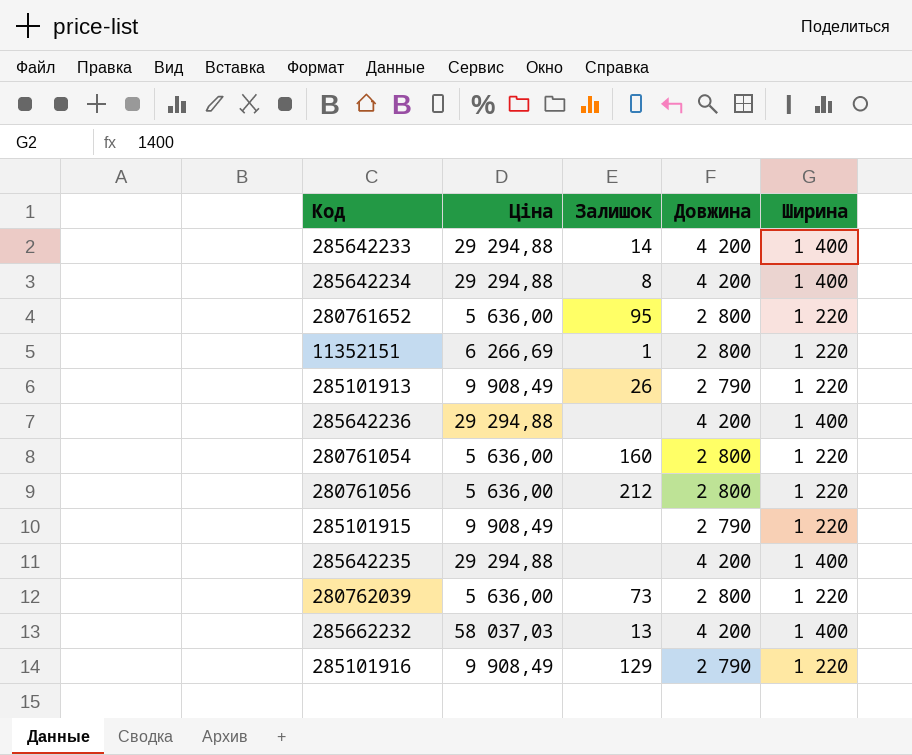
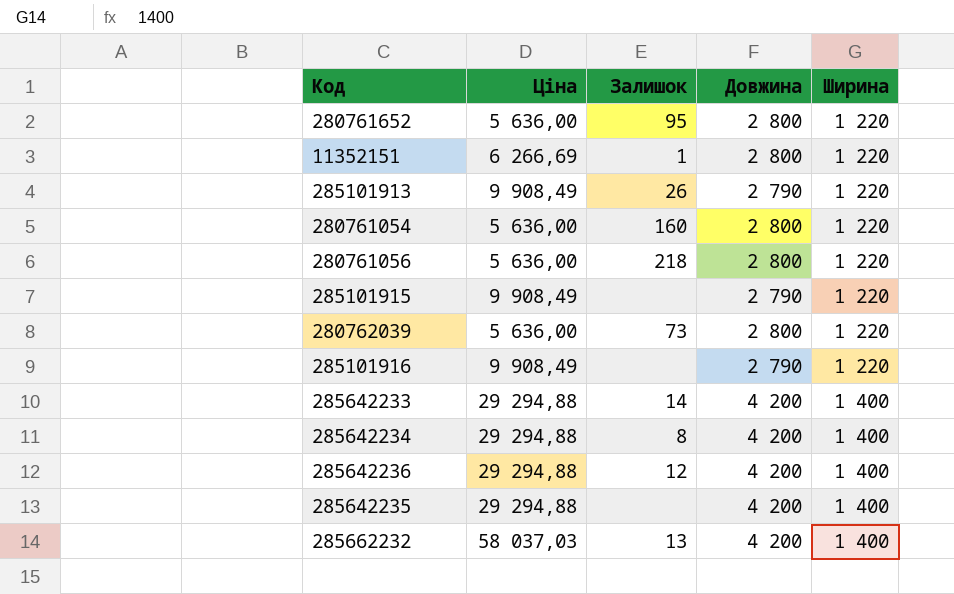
row order: none -> Ширина ascending
280761056 | Залишок: 212 -> 218
285101916 | Залишок: 129 -> none
285642236 | Залишок: none -> 12

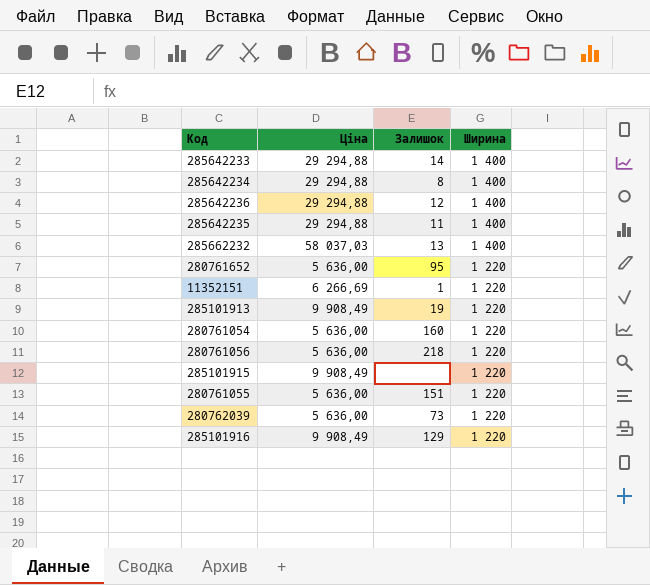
row order: Ширина ascending -> Ширина descending
column Довжина | position: 4 -> none
285642235 | Залишок: none -> 11
285101913 | Залишок: 26 -> 19
row 280761055: none -> 5 636,00 | 151 | 1 220
285101916 | Залишок: none -> 129

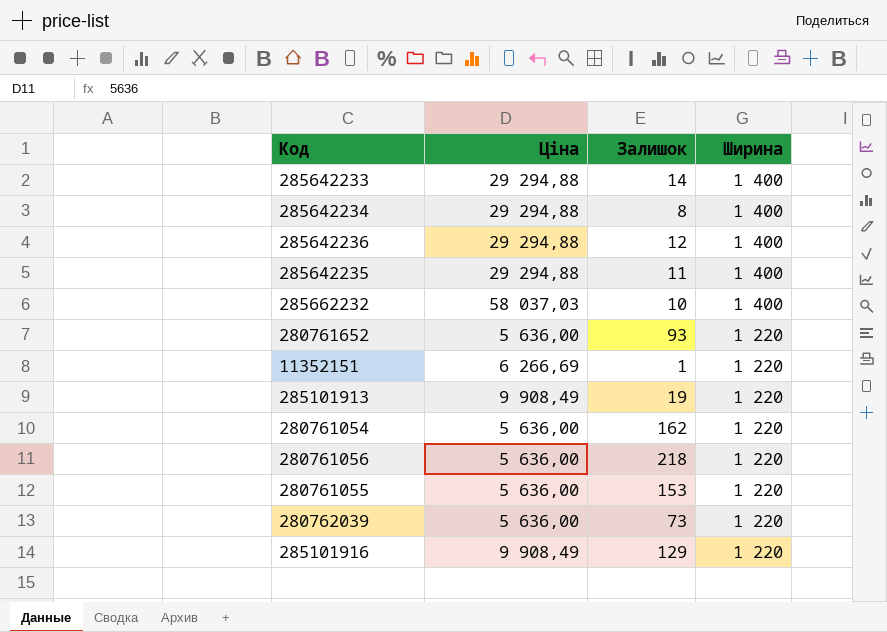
row 285101915: 9 908,49 | none | 1 220 -> none
285662232 | Залишок: 13 -> 10
280761652 | Залишок: 95 -> 93
280761054 | Залишок: 160 -> 162
280761055 | Залишок: 151 -> 153

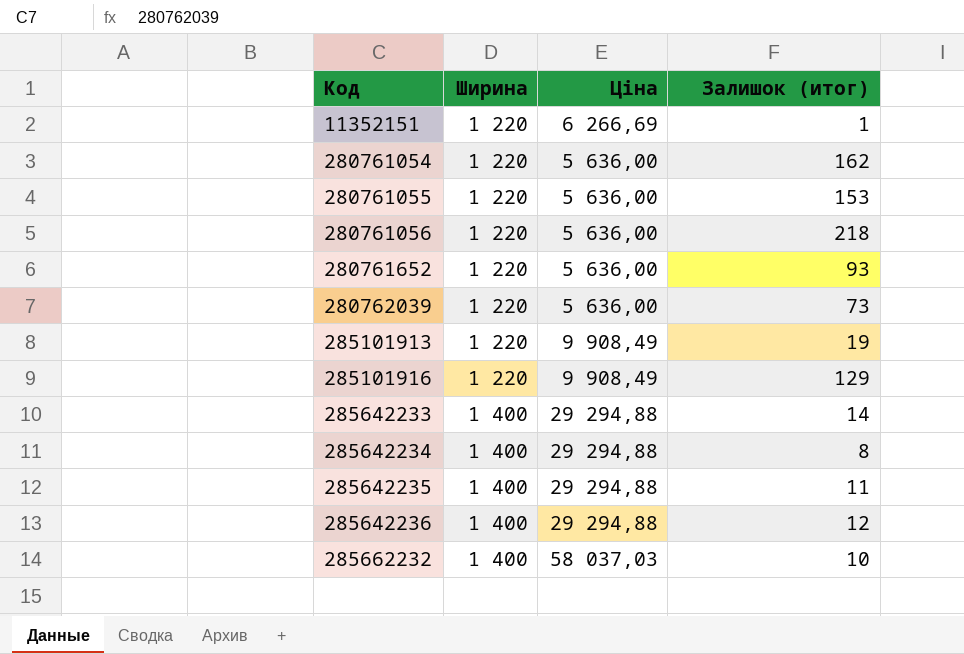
row order: Ширина descending -> Код ascending
column Ширина | position: 4 -> 2
column name: Залишок -> Залишок (итог)

